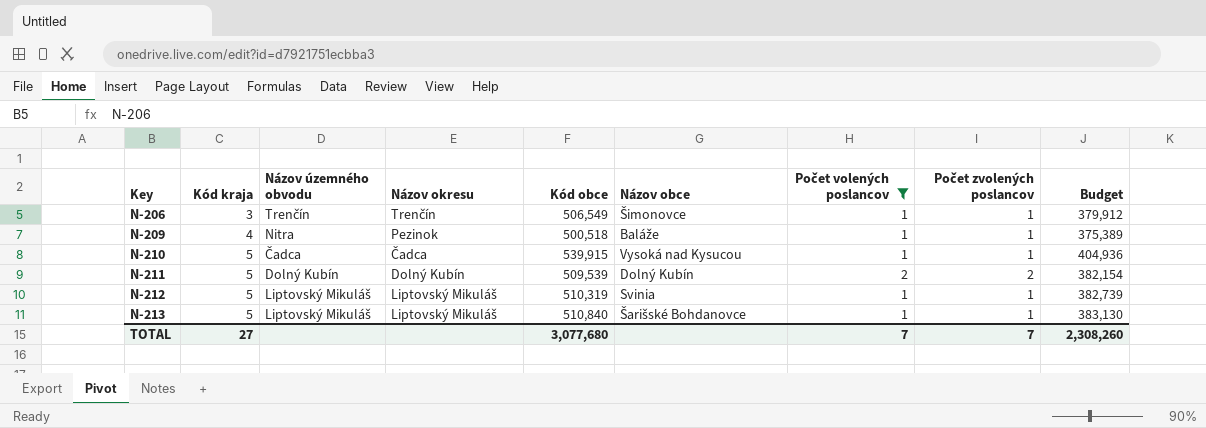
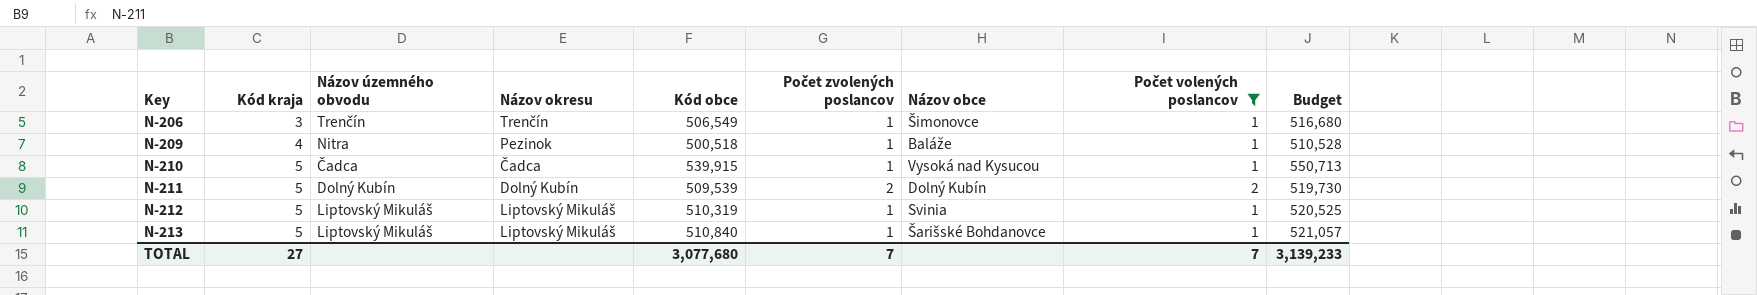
column Počet zvolených poslancov | position: 8 -> 6
column Budget | formula: [Kód obce] * 0.75 -> [Kód obce] * 1.02
TOTAL | Budget: 2,308,260 -> 3,139,233

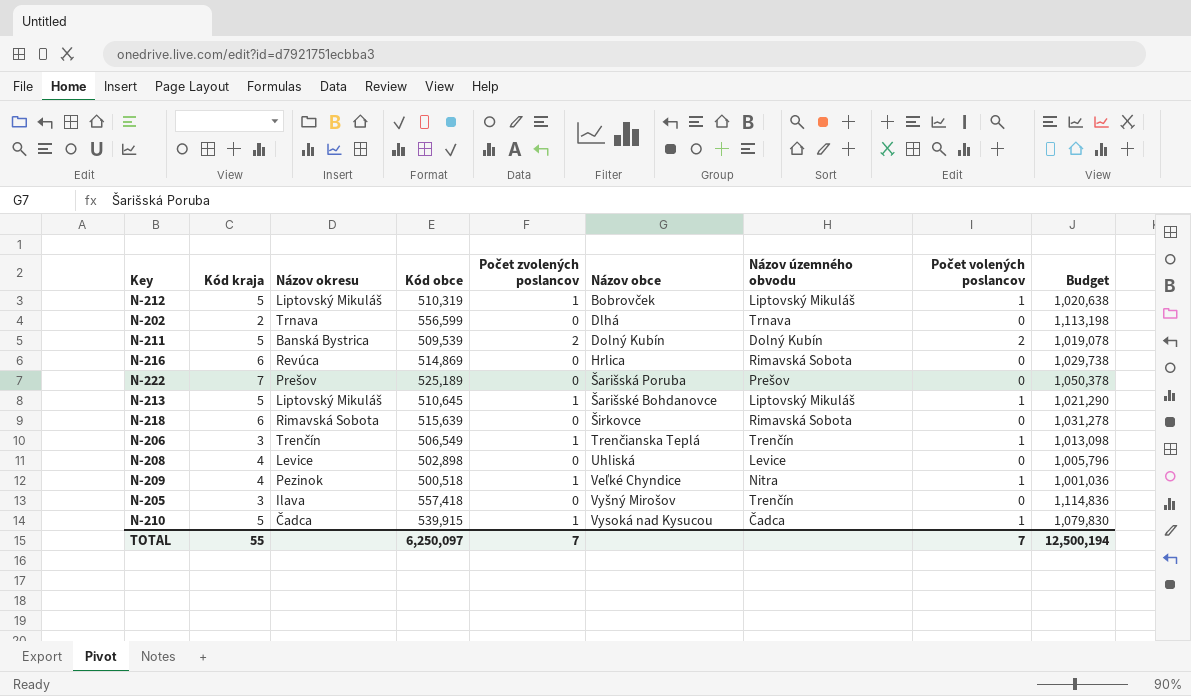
filter: Počet volených poslancov != 0 -> none
row order: Key ascending -> Názov obce ascending
column Názov územného obvodu | position: 3 -> 7
column Budget | formula: [Kód obce] * 1.02 -> [Kód obce] * 2
N-212 | Názov obce: Svinia -> Bobrovček
N-211 | Názov okresu: Dolný Kubín -> Banská Bystrica
N-213 | Kód obce: 510,840 -> 510,645
N-206 | Názov obce: Šimonovce -> Trenčianska Teplá
N-209 | Názov obce: Baláže -> Veľké Chyndice
TOTAL | Kód kraja: 27 -> 55
TOTAL | Kód obce: 3,077,680 -> 6,250,097
TOTAL | Budget: 3,139,233 -> 12,500,194

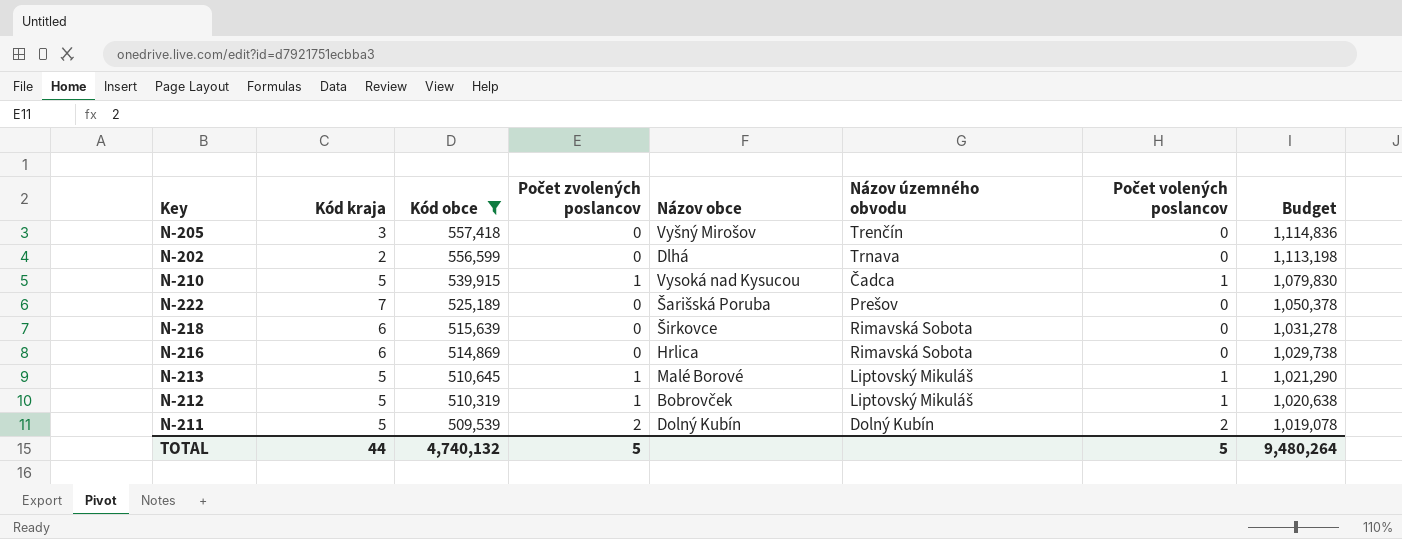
filter: none -> Kód obce >= 509,539
row order: Názov obce ascending -> Kód obce descending
column Názov okresu | position: 3 -> none
N-213 | Názov obce: Šarišské Bohdanovce -> Malé Borové
TOTAL | Kód kraja: 55 -> 44
TOTAL | Kód obce: 6,250,097 -> 4,740,132
TOTAL | Počet zvolených poslancov: 7 -> 5
TOTAL | Počet volených poslancov: 7 -> 5
TOTAL | Budget: 12,500,194 -> 9,480,264

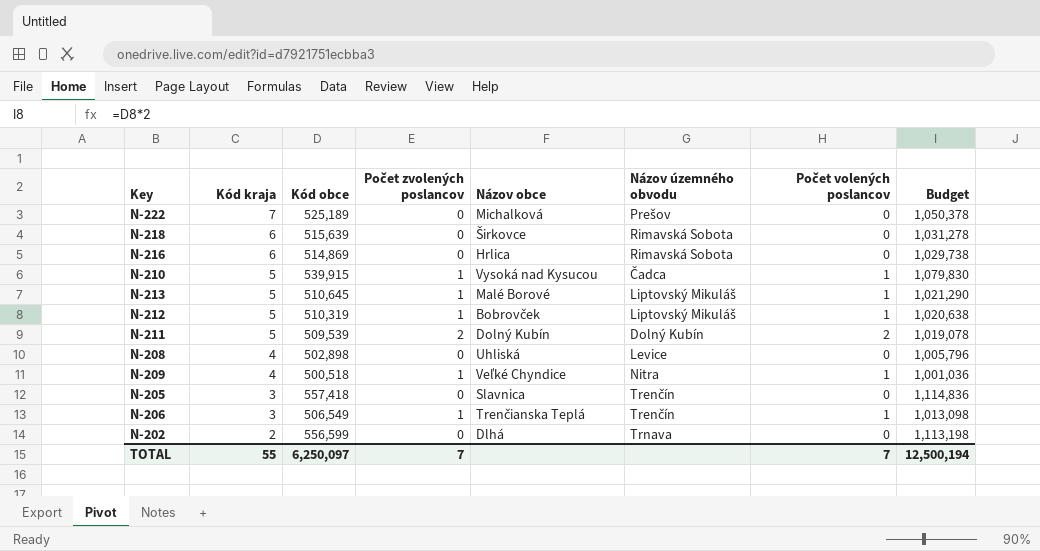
filter: Kód obce >= 509,539 -> none
row order: Kód obce descending -> Kód kraja descending
N-222 | Názov obce: Šarišská Poruba -> Michalková
N-205 | Názov obce: Vyšný Mirošov -> Slavnica
TOTAL | Kód kraja: 44 -> 55
TOTAL | Kód obce: 4,740,132 -> 6,250,097
TOTAL | Počet zvolených poslancov: 5 -> 7
TOTAL | Počet volených poslancov: 5 -> 7
TOTAL | Budget: 9,480,264 -> 12,500,194

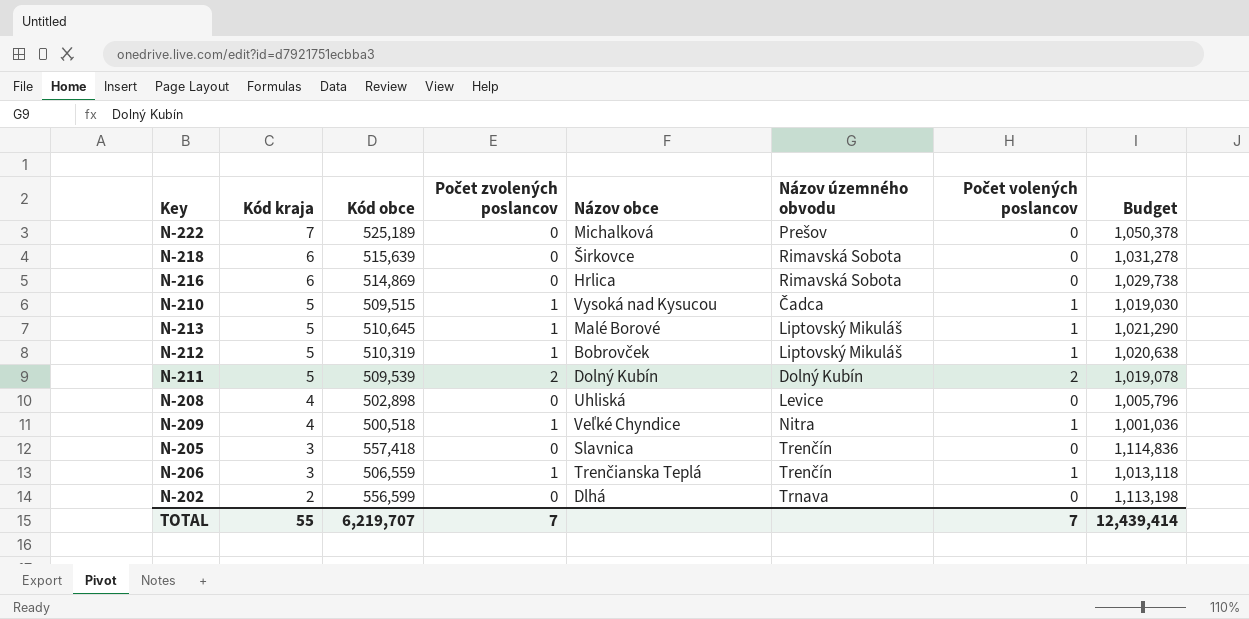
N-210 | Kód obce: 539,915 -> 509,515
N-210 | Budget: 1,079,830 -> 1,019,030
N-206 | Kód obce: 506,549 -> 506,559
N-206 | Budget: 1,013,098 -> 1,013,118
TOTAL | Kód obce: 6,250,097 -> 6,219,707
TOTAL | Budget: 12,500,194 -> 12,439,414

